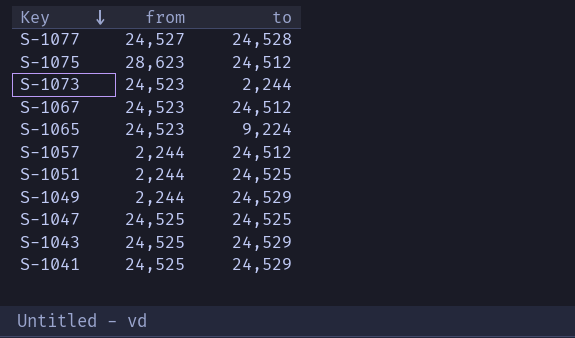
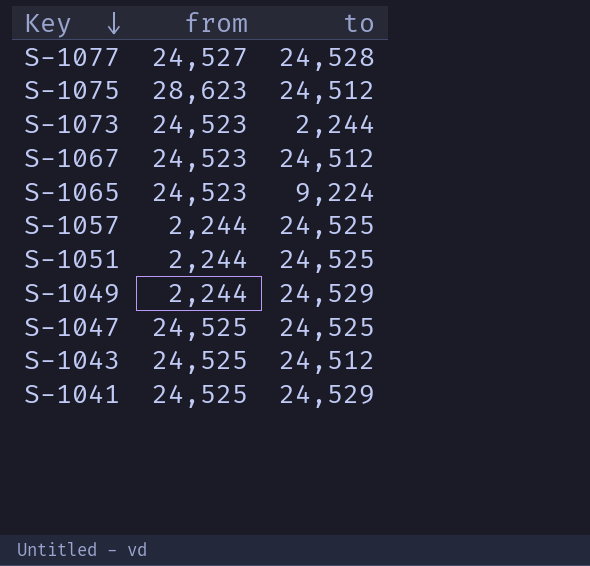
S-1057 | to: 24,512 -> 24,525
S-1043 | to: 24,529 -> 24,512

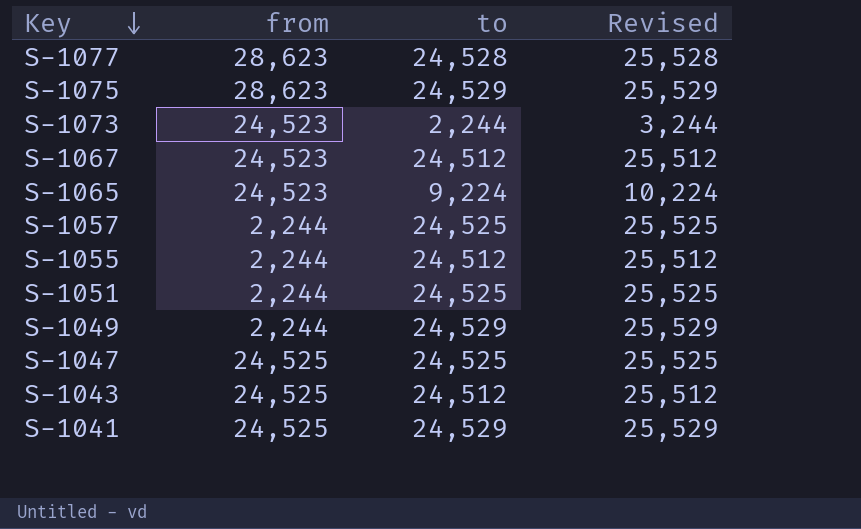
column Revised | formula: none -> [to] + 1000
S-1077 | from: 24,527 -> 28,623
S-1075 | to: 24,512 -> 24,529
row S-1055: none -> 2,244 | 24,512 | 25,512

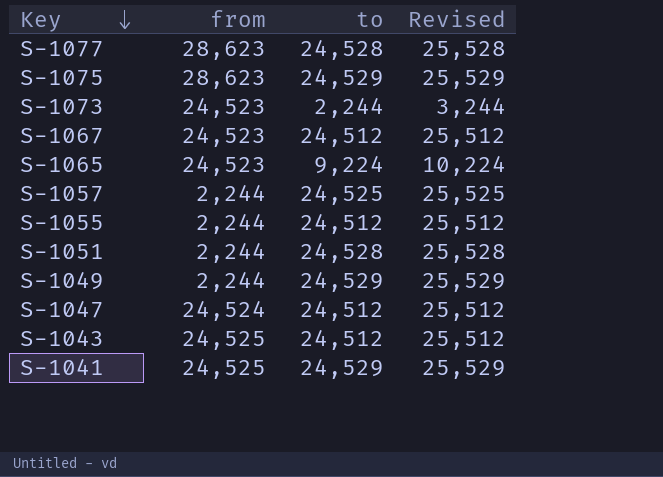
S-1051 | to: 24,525 -> 24,528
S-1051 | Revised: 25,525 -> 25,528
S-1047 | from: 24,525 -> 24,524
S-1047 | to: 24,525 -> 24,512
S-1047 | Revised: 25,525 -> 25,512

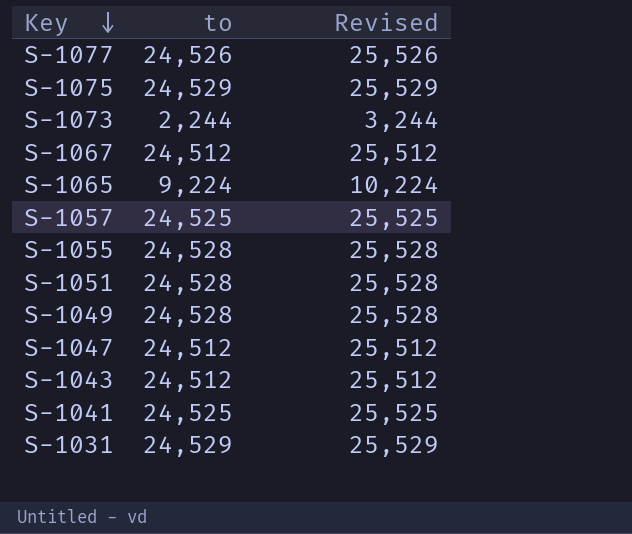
column from | position: 2 -> none
S-1077 | to: 24,528 -> 24,526
S-1077 | Revised: 25,528 -> 25,526
S-1055 | to: 24,512 -> 24,528
S-1055 | Revised: 25,512 -> 25,528
S-1049 | to: 24,529 -> 24,528
S-1049 | Revised: 25,529 -> 25,528
S-1041 | to: 24,529 -> 24,525
S-1041 | Revised: 25,529 -> 25,525
row S-1031: none -> 24,529 | 25,529

